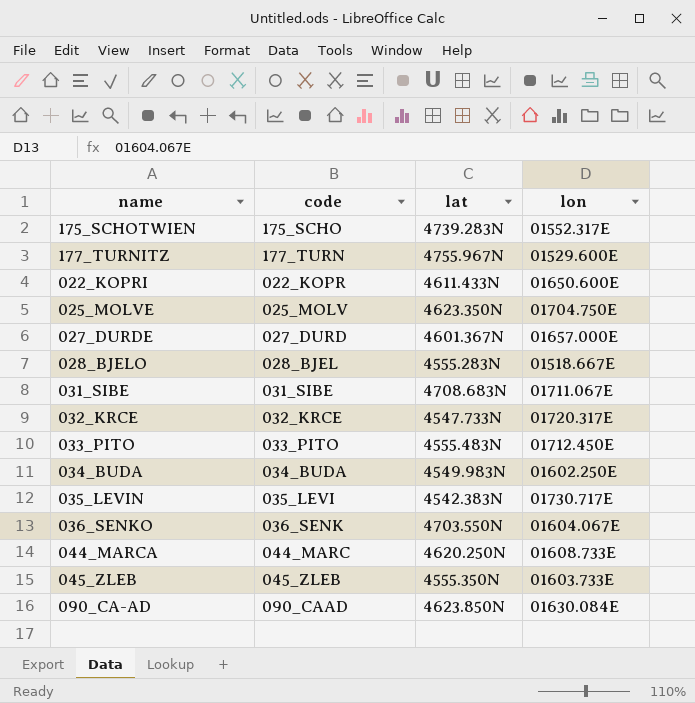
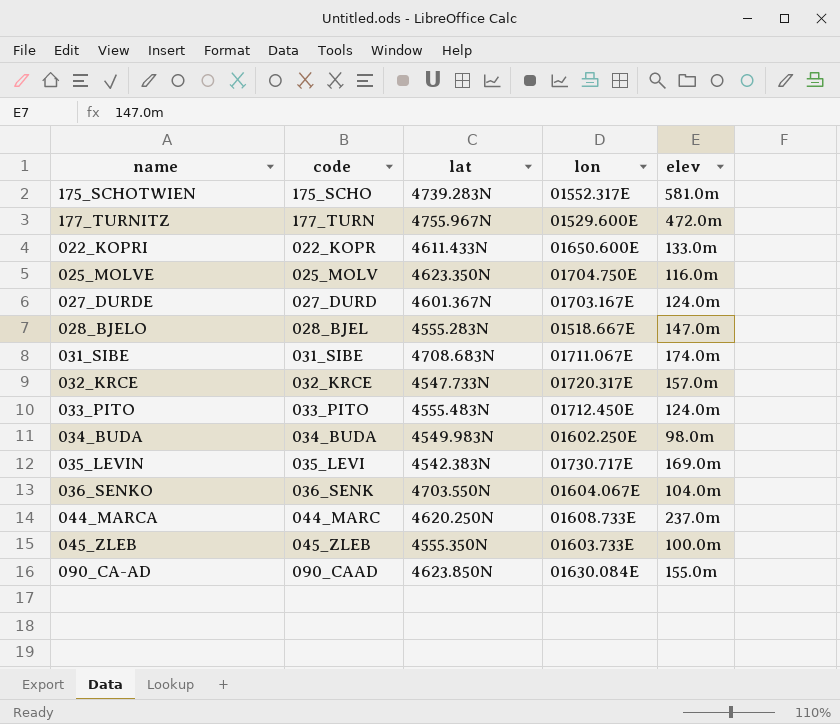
column elev | position: none -> 5
027_DURDE | lon: 01657.000E -> 01703.167E

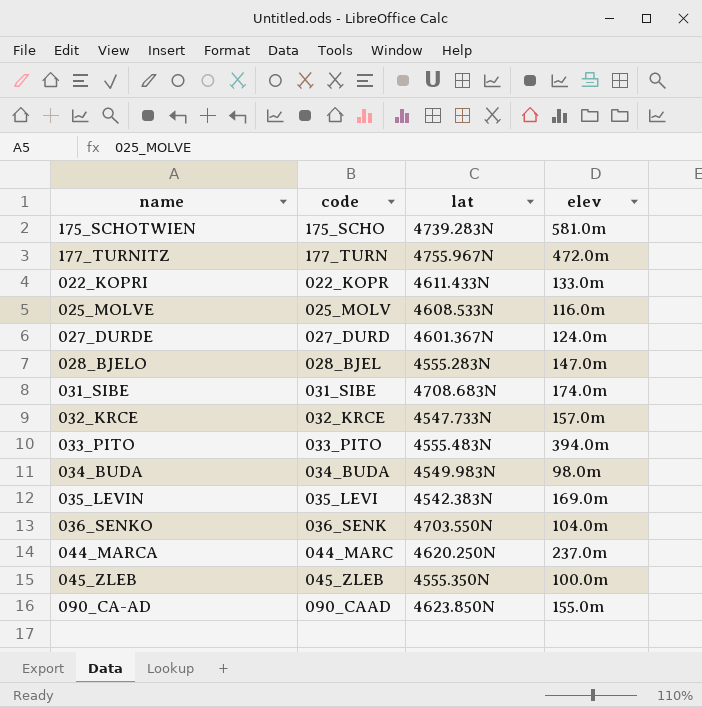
column lon | position: 4 -> none
025_MOLVE | lat: 4623.350N -> 4608.533N
033_PITO | elev: 124.0m -> 394.0m

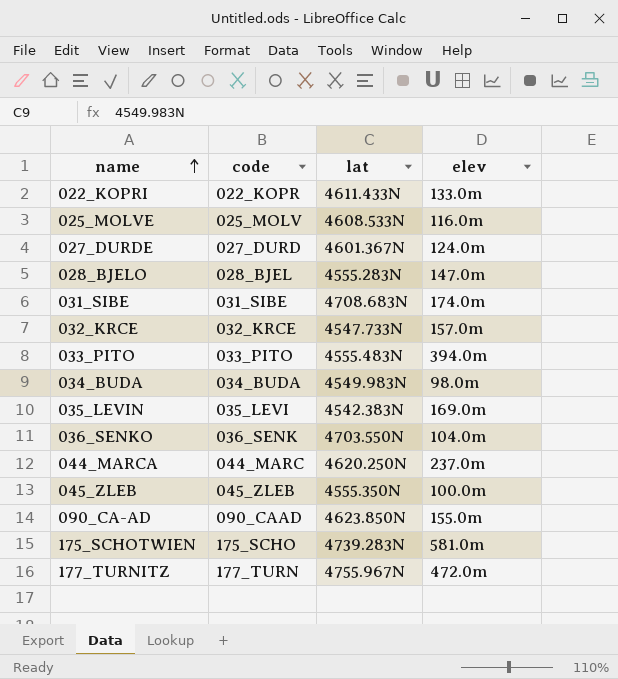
row order: none -> name ascending

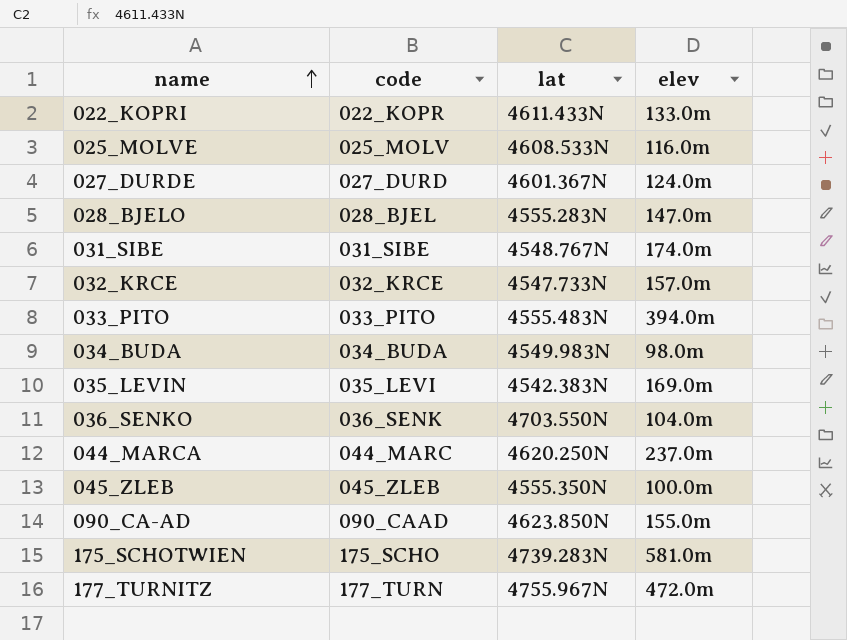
031_SIBE | lat: 4708.683N -> 4548.767N

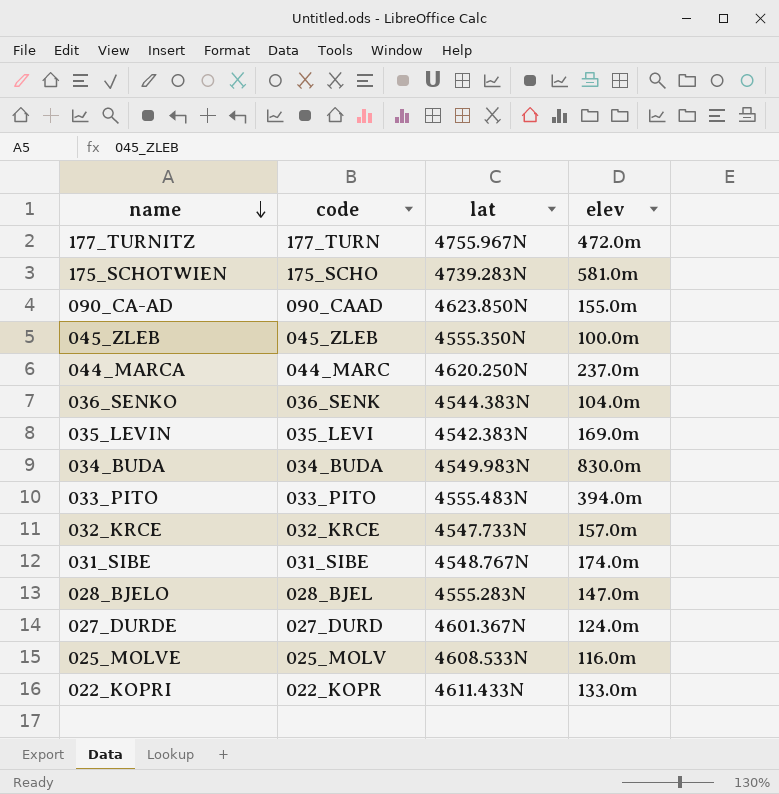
row order: name ascending -> name descending
036_SENKO | lat: 4703.550N -> 4544.383N
034_BUDA | elev: 98.0m -> 830.0m

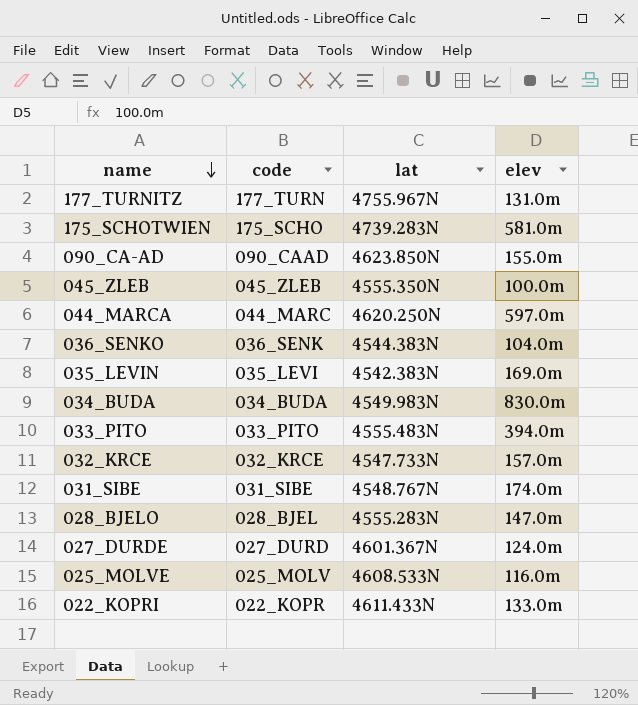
177_TURNITZ | elev: 472.0m -> 131.0m
044_MARCA | elev: 237.0m -> 597.0m

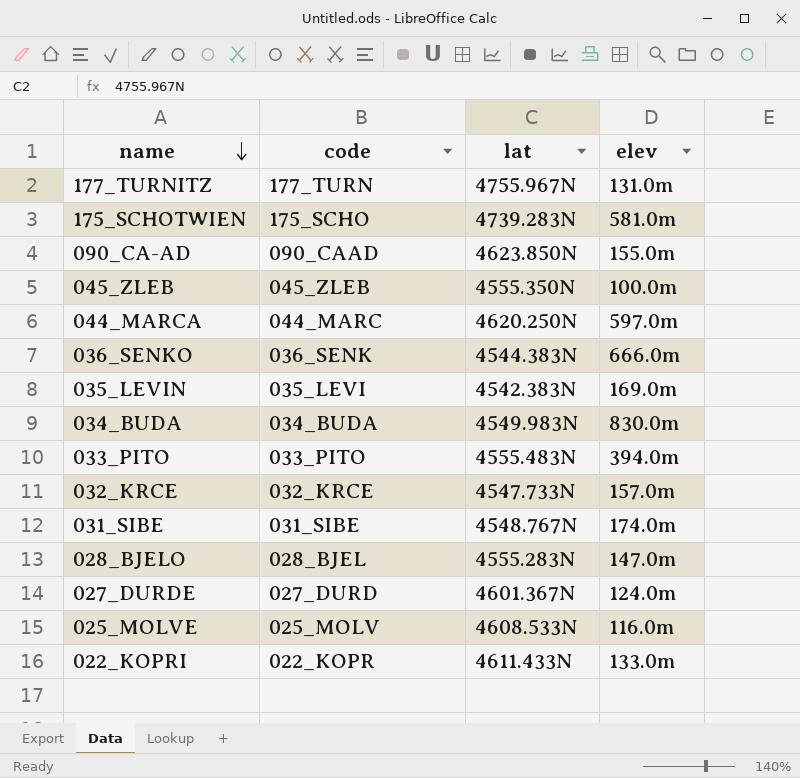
036_SENKO | elev: 104.0m -> 666.0m

